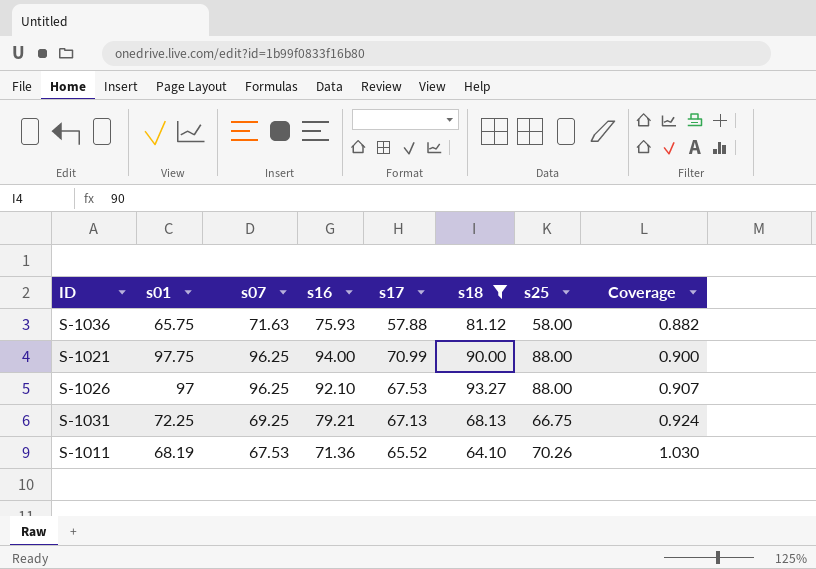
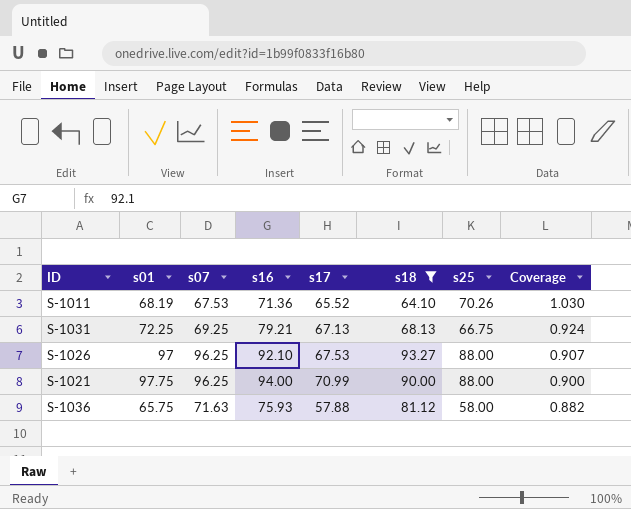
row order: Coverage ascending -> Coverage descending

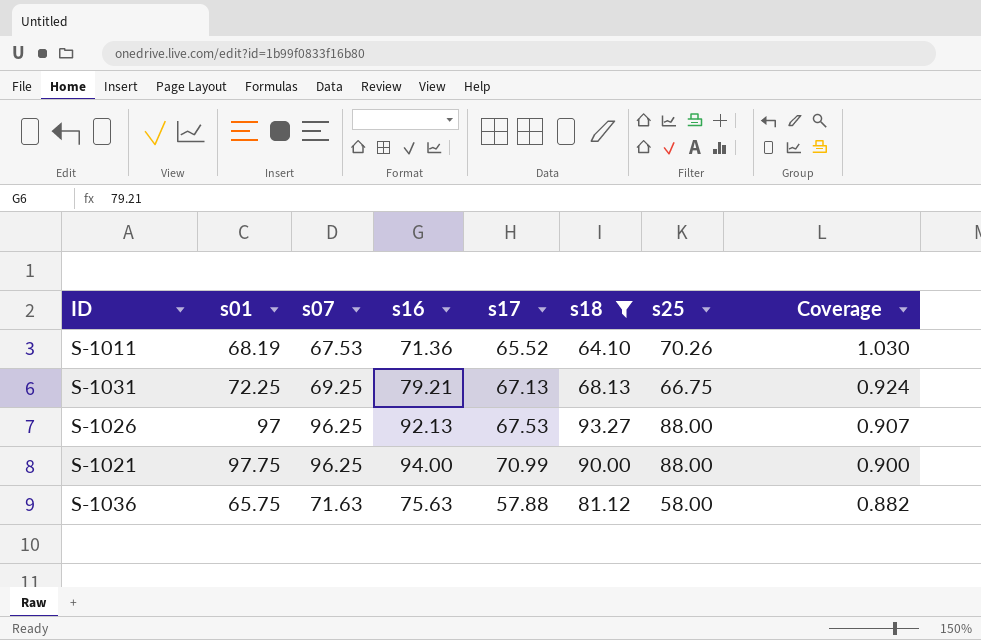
S-1026 | s16: 92.10 -> 92.13
S-1036 | s16: 75.93 -> 75.63

